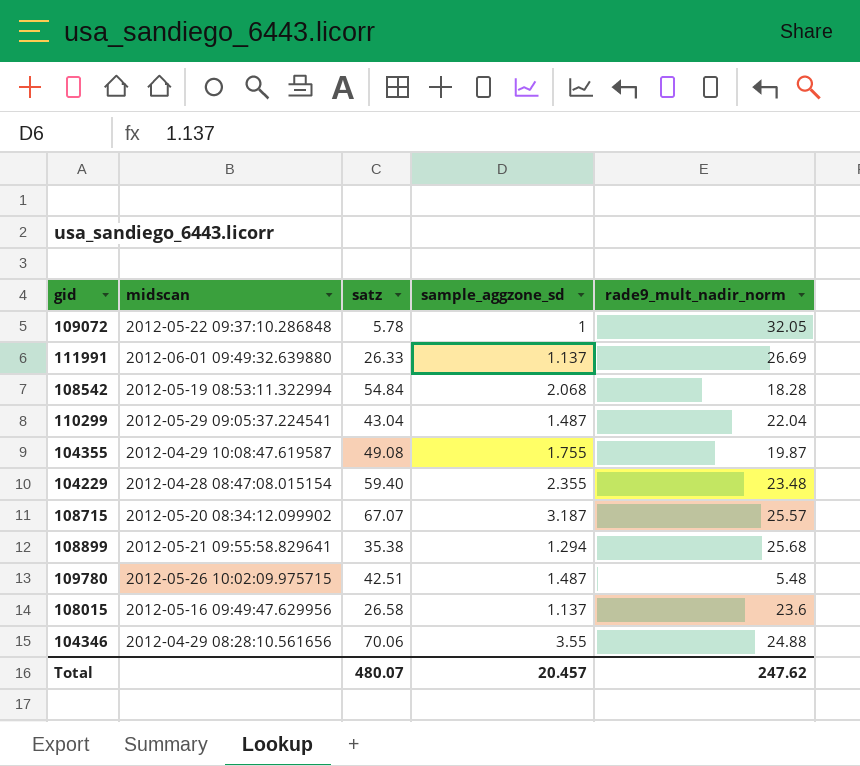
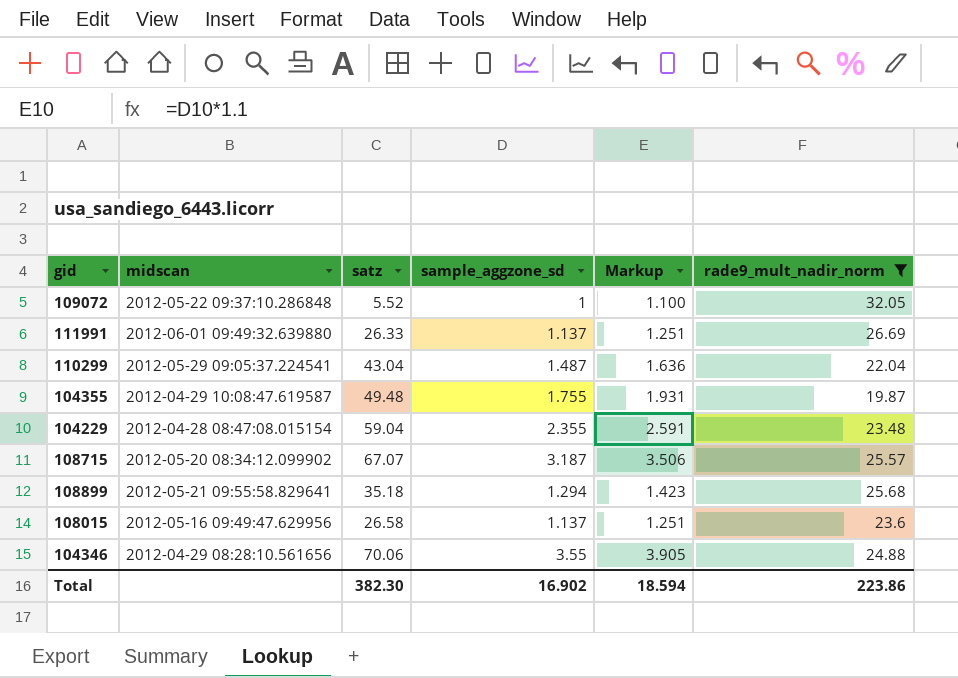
filter: none -> rade9_mult_nadir_norm >= 19.87
column Markup | formula: none -> [sample_aggzone_sd] * 1.1
109072 | satz: 5.78 -> 5.52
104355 | satz: 49.08 -> 49.48
104229 | satz: 59.40 -> 59.04
108899 | satz: 35.38 -> 35.18
Total | satz: 480.07 -> 382.30
Total | sample_aggzone_sd: 20.457 -> 16.902
Total | rade9_mult_nadir_norm: 247.62 -> 223.86

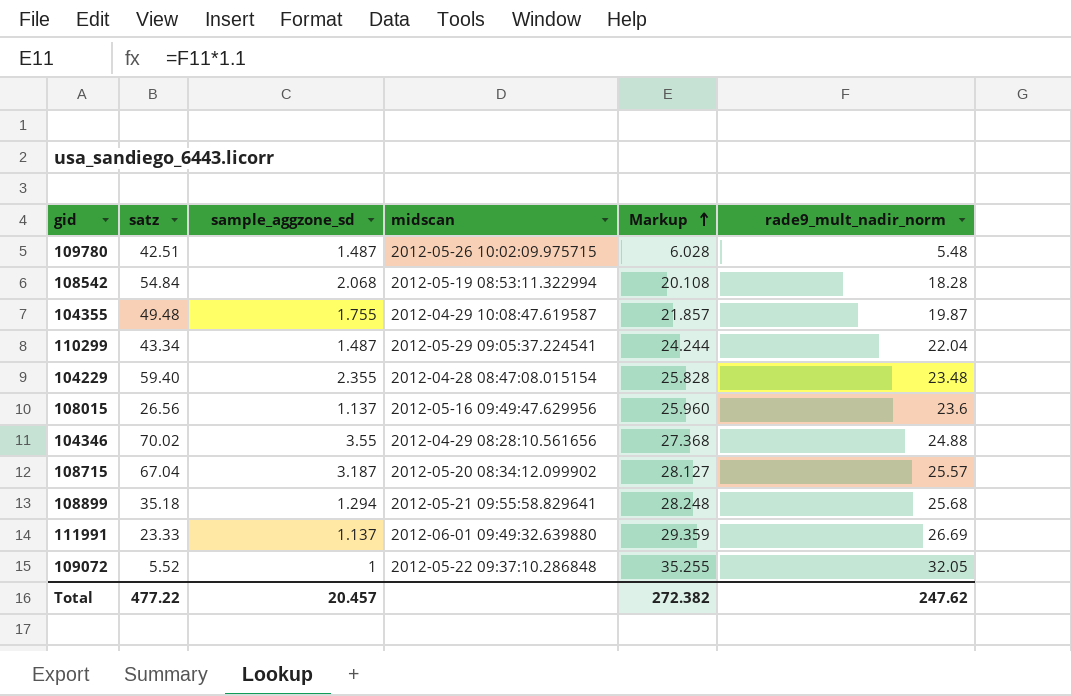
filter: rade9_mult_nadir_norm >= 19.87 -> none
row order: none -> Markup ascending
column midscan | position: 2 -> 4
column Markup | formula: [sample_aggzone_sd] * 1.1 -> [rade9_mult_nadir_norm] * 1.1
110299 | satz: 43.04 -> 43.34
104229 | satz: 59.04 -> 59.40
108015 | satz: 26.58 -> 26.56
104346 | satz: 70.06 -> 70.02
108715 | satz: 67.07 -> 67.04
111991 | satz: 26.33 -> 23.33
Total | satz: 382.30 -> 477.22
Total | sample_aggzone_sd: 16.902 -> 20.457
Total | Markup: 18.594 -> 272.382
Total | rade9_mult_nadir_norm: 223.86 -> 247.62

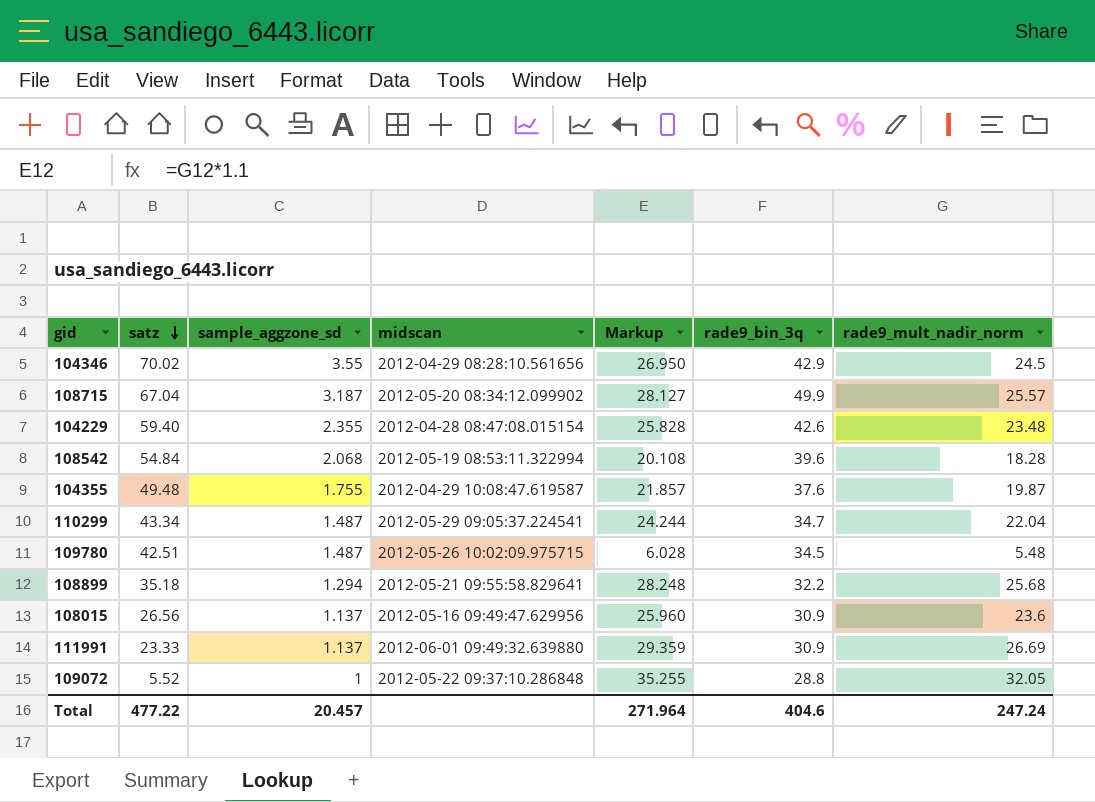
row order: Markup ascending -> satz descending
column rade9_bin_3q | position: none -> 6
104346 | Markup: 27.368 -> 26.950
104346 | rade9_mult_nadir_norm: 24.88 -> 24.5
Total | Markup: 272.382 -> 271.964
Total | rade9_mult_nadir_norm: 247.62 -> 247.24

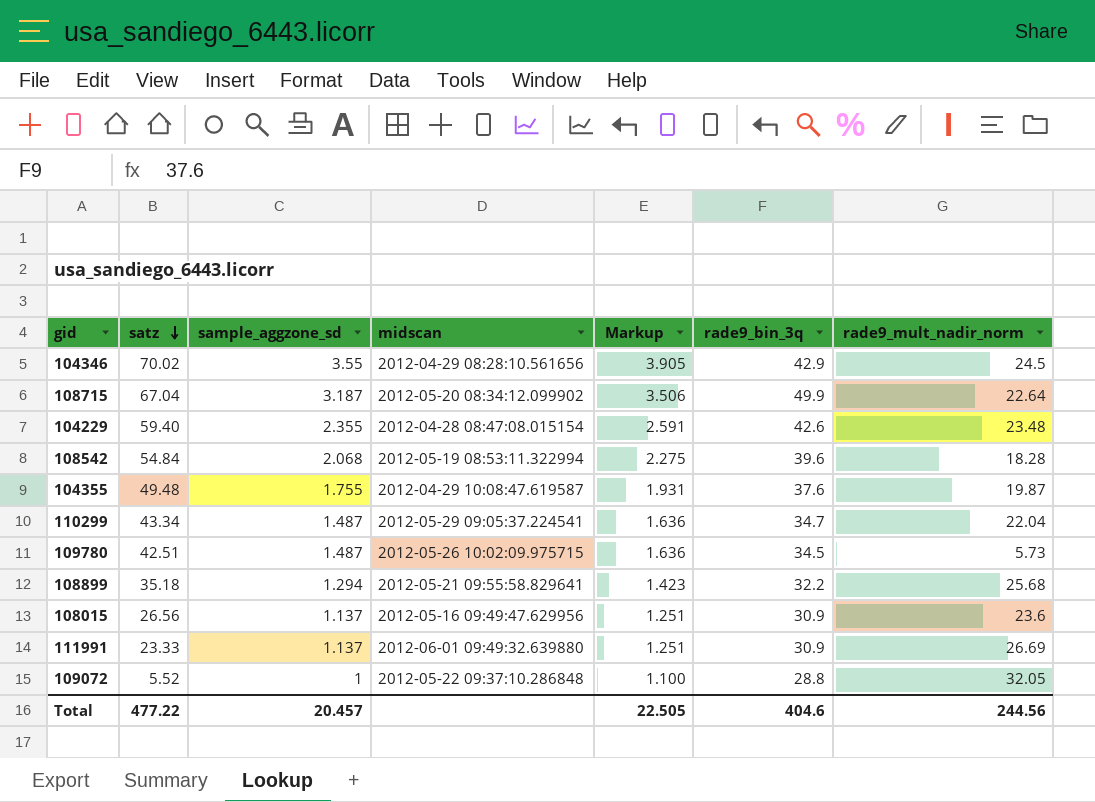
column Markup | formula: [rade9_mult_nadir_norm] * 1.1 -> [sample_aggzone_sd] * 1.1
108715 | rade9_mult_nadir_norm: 25.57 -> 22.64
109780 | rade9_mult_nadir_norm: 5.48 -> 5.73
Total | Markup: 271.964 -> 22.505
Total | rade9_mult_nadir_norm: 247.24 -> 244.56

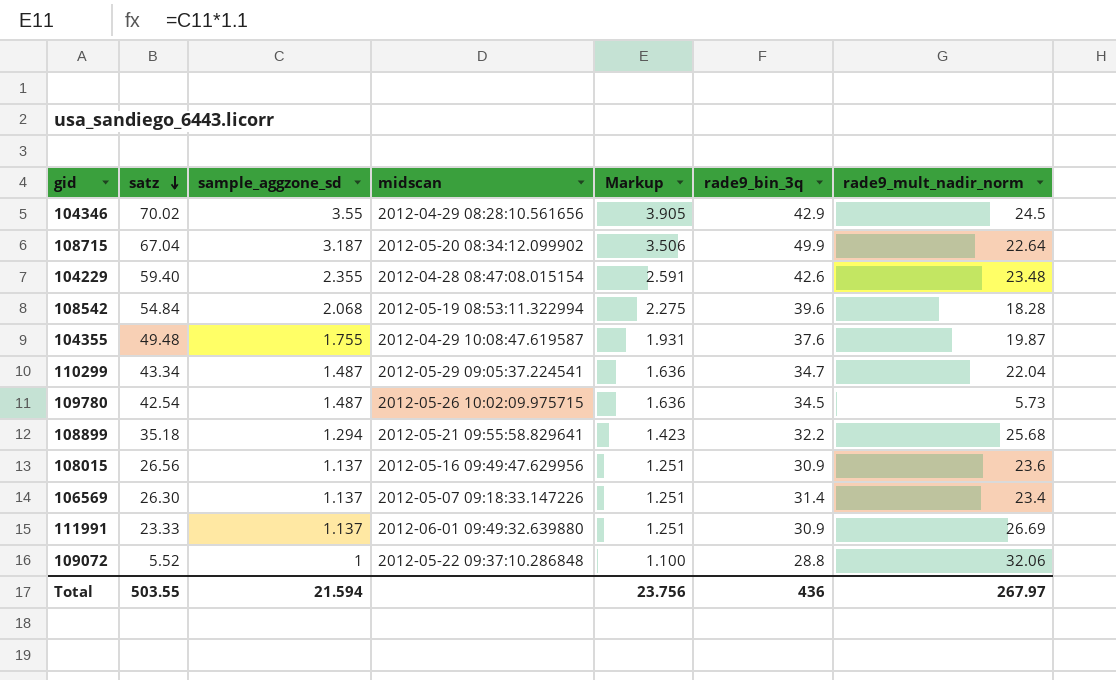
109780 | satz: 42.51 -> 42.54
row 106569: none -> 26.30 | 1.137 | 2012-05-07 09:18:33.147226 | 1.251 | 31.4 | 23.4
109072 | rade9_mult_nadir_norm: 32.05 -> 32.06
Total | satz: 477.22 -> 503.55
Total | sample_aggzone_sd: 20.457 -> 21.594
Total | Markup: 22.505 -> 23.756
Total | rade9_bin_3q: 404.6 -> 436
Total | rade9_mult_nadir_norm: 244.56 -> 267.97

